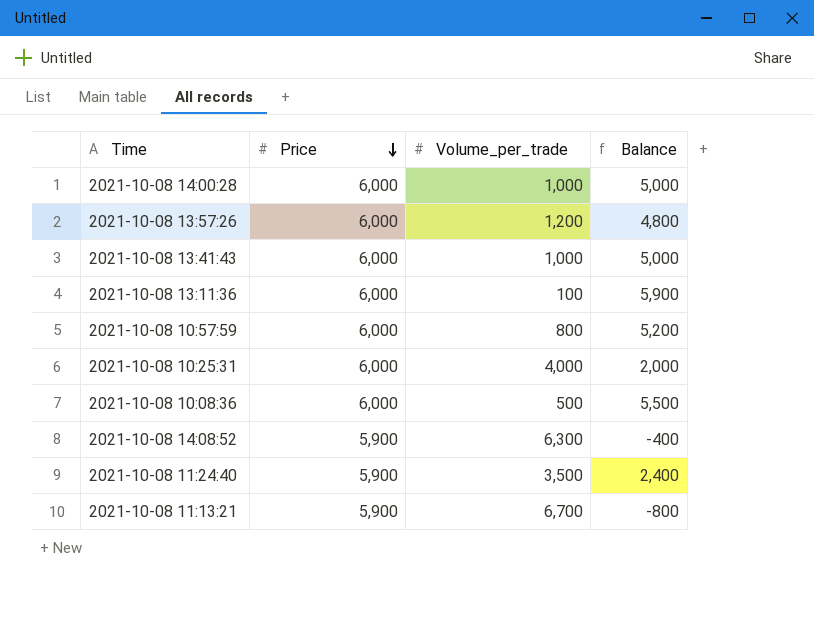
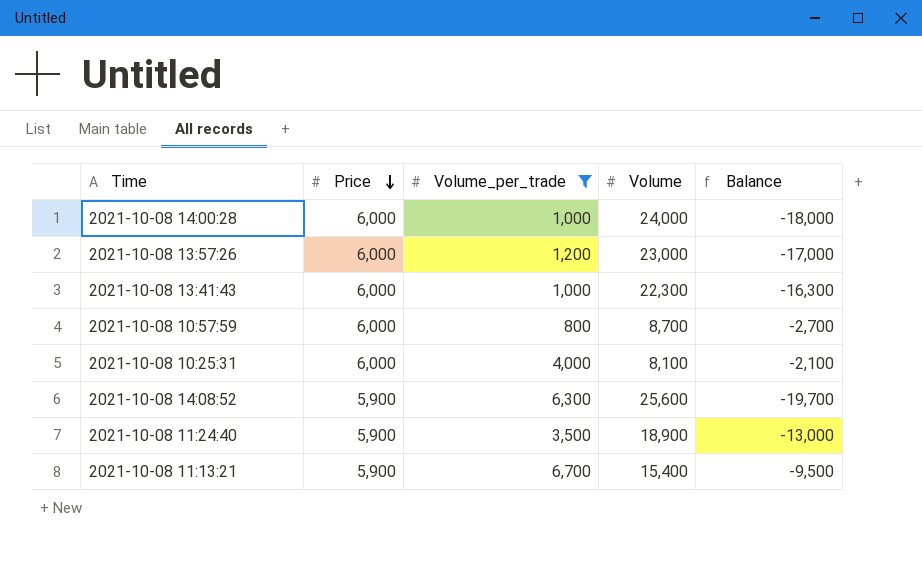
filter: none -> Volume_per_trade >= 800
column Volume | position: none -> 4
column Balance | formula: [Price] - [Volume_per_trade] -> [Price] - [Volume]

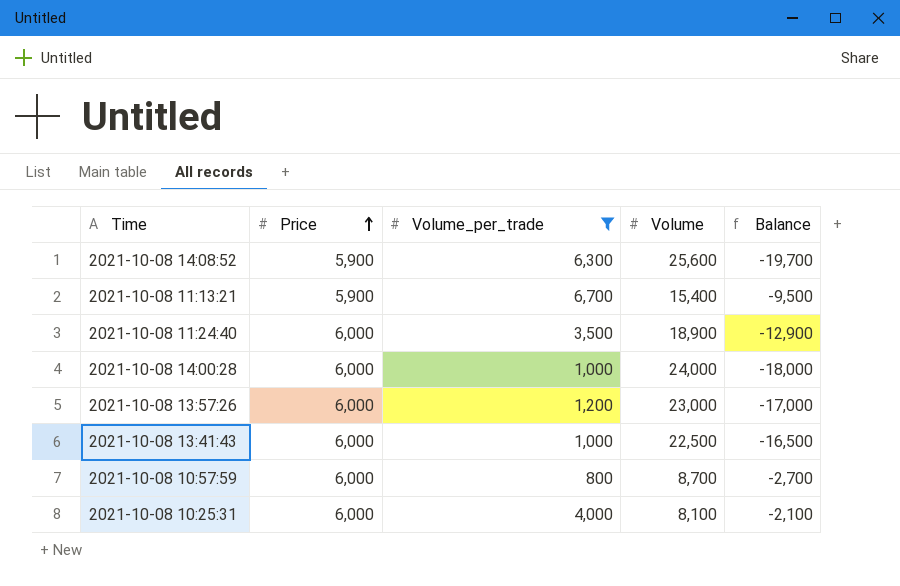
row order: Price descending -> Price ascending
2021-10-08 11:24:40 | Price: 5,900 -> 6,000
2021-10-08 11:24:40 | Balance: -13,000 -> -12,900
2021-10-08 13:41:43 | Volume: 22,300 -> 22,500
2021-10-08 13:41:43 | Balance: -16,300 -> -16,500

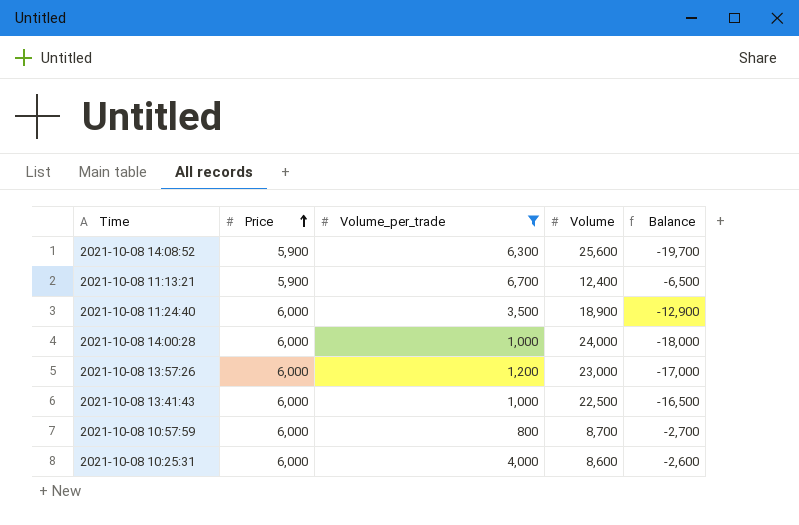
2021-10-08 11:13:21 | Volume: 15,400 -> 12,400
2021-10-08 11:13:21 | Balance: -9,500 -> -6,500
2021-10-08 10:25:31 | Volume: 8,100 -> 8,600
2021-10-08 10:25:31 | Balance: -2,100 -> -2,600

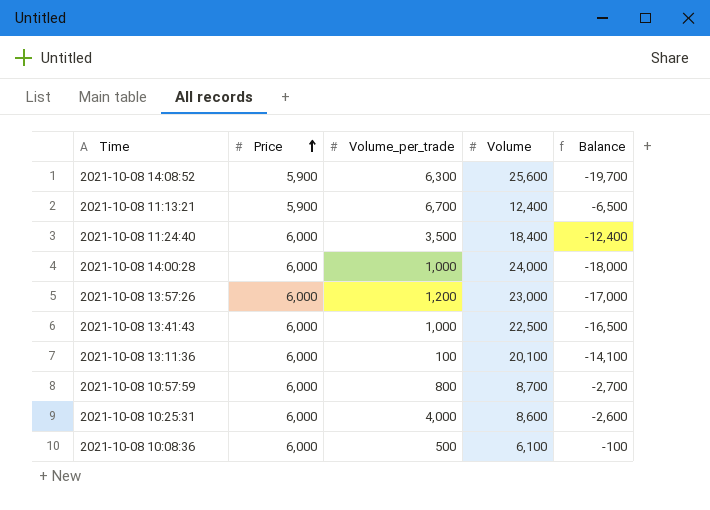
filter: Volume_per_trade >= 800 -> none
2021-10-08 11:24:40 | Volume: 18,900 -> 18,400
2021-10-08 11:24:40 | Balance: -12,900 -> -12,400

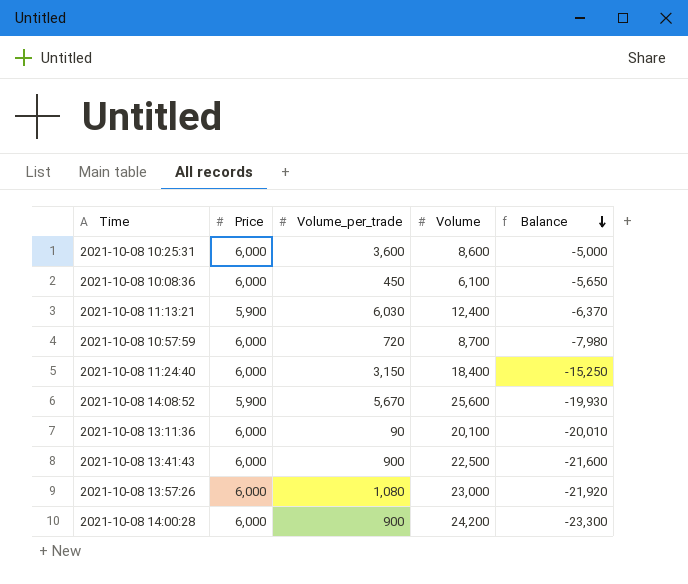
row order: Price ascending -> Balance descending
column Balance | formula: [Price] - [Volume] -> [Volume_per_trade] - [Volume]
2021-10-08 10:25:31 | Volume_per_trade: 4,000 -> 3,600
2021-10-08 10:08:36 | Volume_per_trade: 500 -> 450
2021-10-08 11:13:21 | Volume_per_trade: 6,700 -> 6,030
2021-10-08 10:57:59 | Volume_per_trade: 800 -> 720
2021-10-08 11:24:40 | Volume_per_trade: 3,500 -> 3,150
2021-10-08 14:08:52 | Volume_per_trade: 6,300 -> 5,670
2021-10-08 13:11:36 | Volume_per_trade: 100 -> 90
2021-10-08 13:41:43 | Volume_per_trade: 1,000 -> 900
2021-10-08 13:57:26 | Volume_per_trade: 1,200 -> 1,080
2021-10-08 14:00:28 | Volume_per_trade: 1,000 -> 900
2021-10-08 14:00:28 | Volume: 24,000 -> 24,200

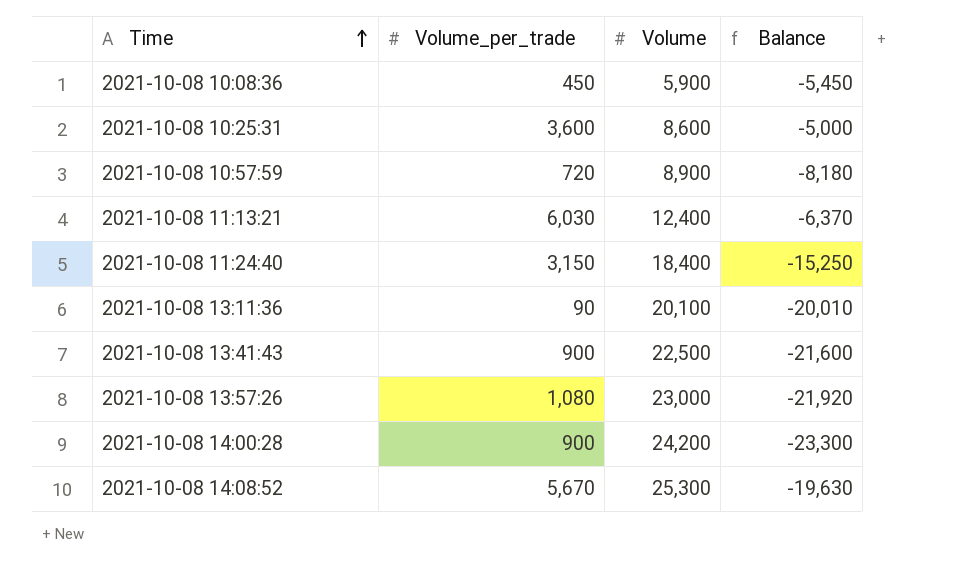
row order: Balance descending -> Time ascending
column Price | position: 2 -> none
2021-10-08 10:08:36 | Volume: 6,100 -> 5,900
2021-10-08 10:08:36 | Balance: -5,650 -> -5,450
2021-10-08 10:57:59 | Volume: 8,700 -> 8,900
2021-10-08 10:57:59 | Balance: -7,980 -> -8,180
2021-10-08 14:08:52 | Volume: 25,600 -> 25,300
2021-10-08 14:08:52 | Balance: -19,930 -> -19,630

